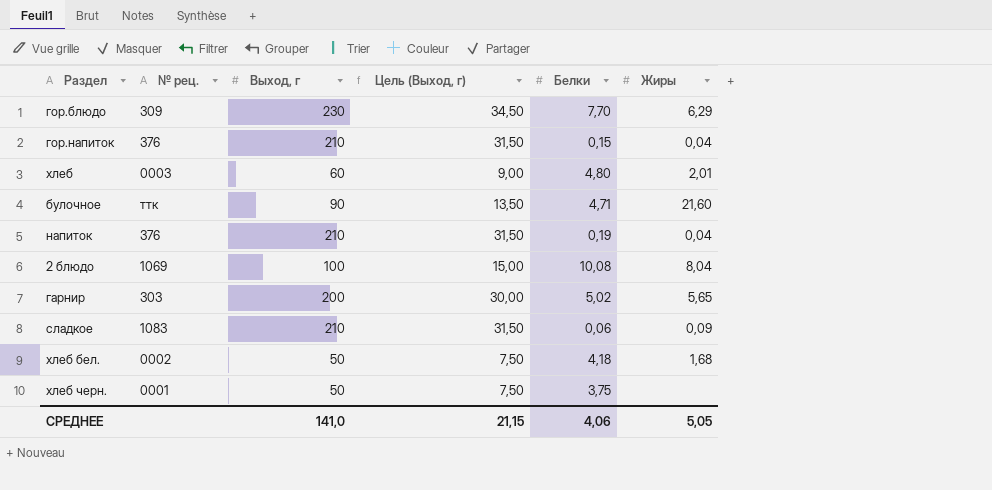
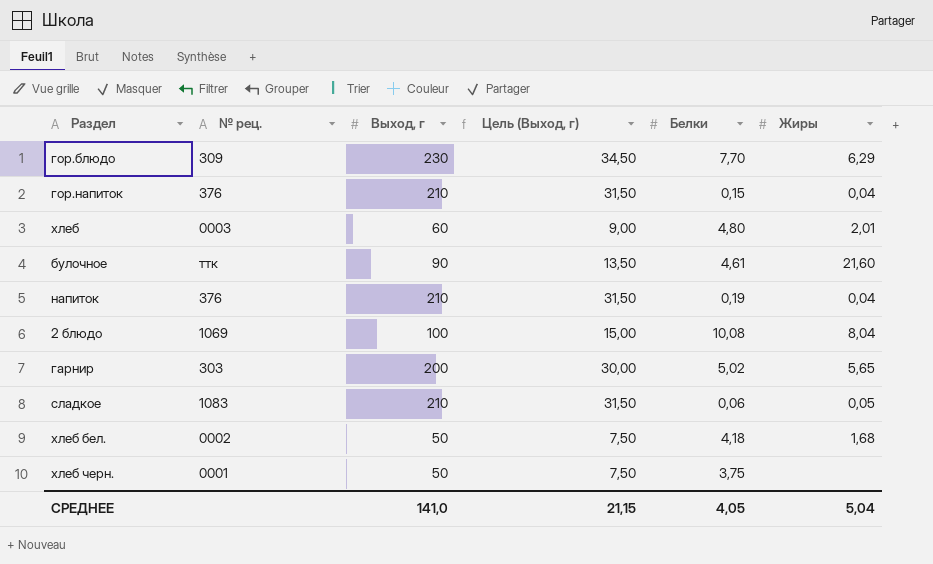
булочное | Белки: 4,71 -> 4,61
сладкое | Жиры: 0,09 -> 0,05
СРЕДНЕЕ | Белки: 4,06 -> 4,05
СРЕДНЕЕ | Жиры: 5,05 -> 5,04

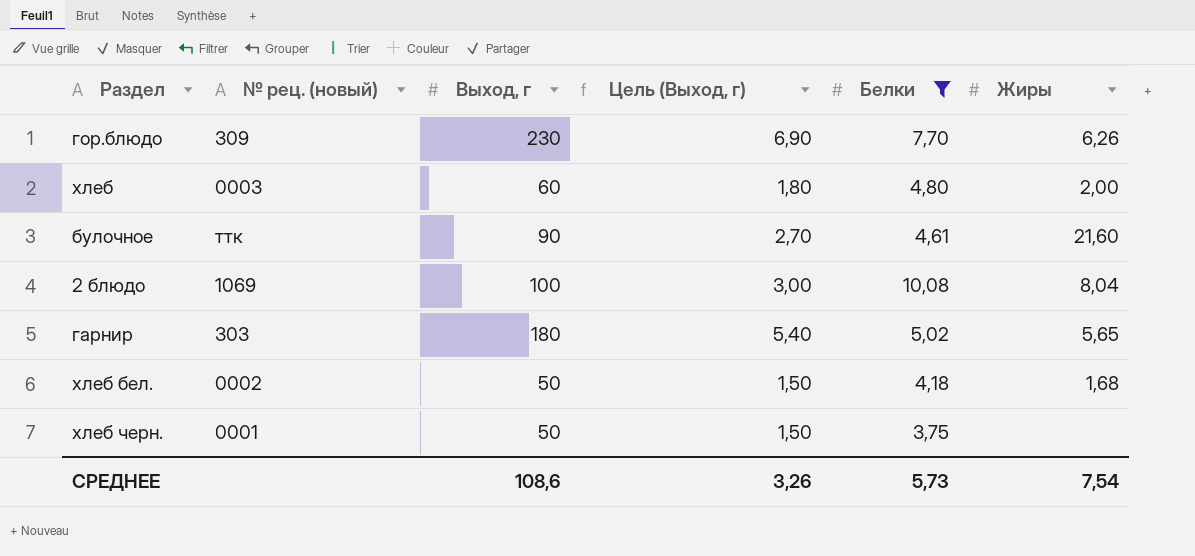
filter: none -> Белки >= 3,75
column name: № рец. -> № рец. (новый)
column Цель (Выход, г) | formula: [Выход, г] * 0,15 -> [Выход, г] * 0,03
гор.блюдо | Жиры: 6,29 -> 6,26
хлеб | Жиры: 2,01 -> 2,00
гарнир | Выход, г: 200 -> 180
СРЕДНЕЕ | Выход, г: 141,0 -> 108,6
СРЕДНЕЕ | Цель (Выход, г): 21,15 -> 3,26
СРЕДНЕЕ | Белки: 4,05 -> 5,73
СРЕДНЕЕ | Жиры: 5,04 -> 7,54

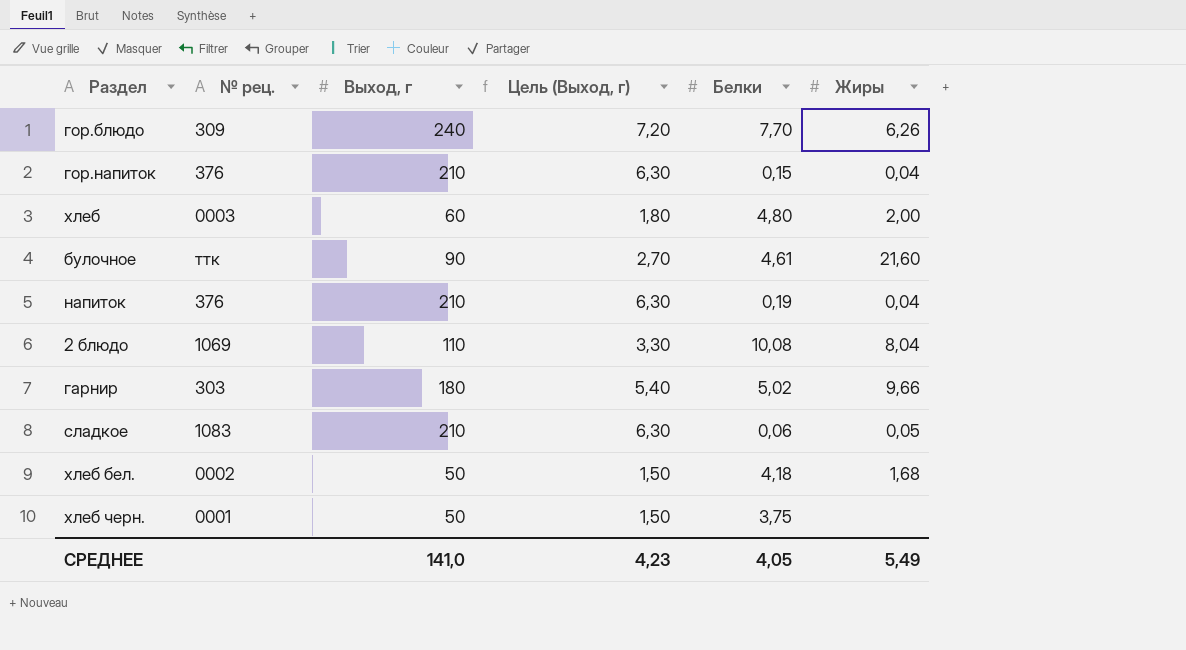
filter: Белки >= 3,75 -> none
column name: № рец. (новый) -> № рец.
гор.блюдо | Выход, г: 230 -> 240
гор.блюдо | Цель (Выход, г): 6,90 -> 7,20
2 блюдо | Выход, г: 100 -> 110
2 блюдо | Цель (Выход, г): 3,00 -> 3,30
гарнир | Жиры: 5,65 -> 9,66
СРЕДНЕЕ | Выход, г: 108,6 -> 141,0
СРЕДНЕЕ | Цель (Выход, г): 3,26 -> 4,23
СРЕДНЕЕ | Белки: 5,73 -> 4,05
СРЕДНЕЕ | Жиры: 7,54 -> 5,49

